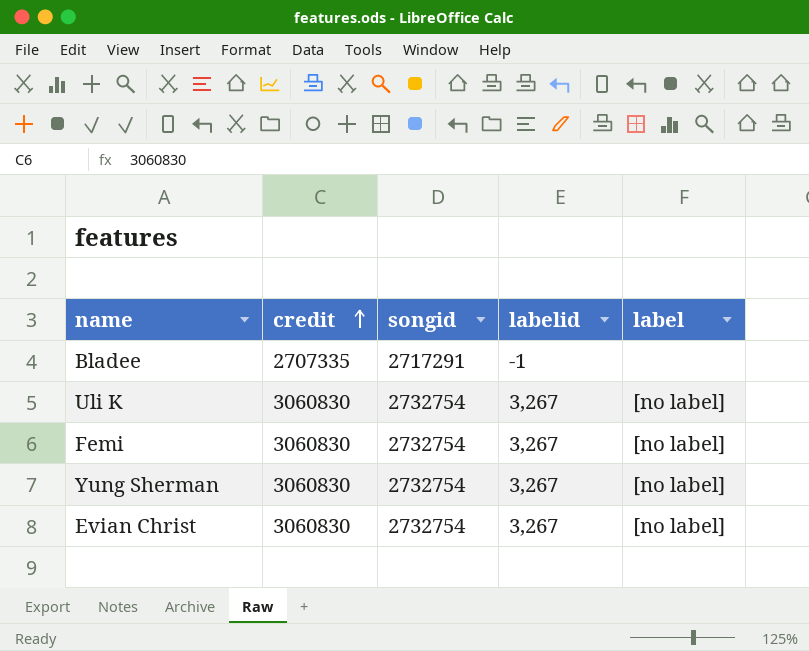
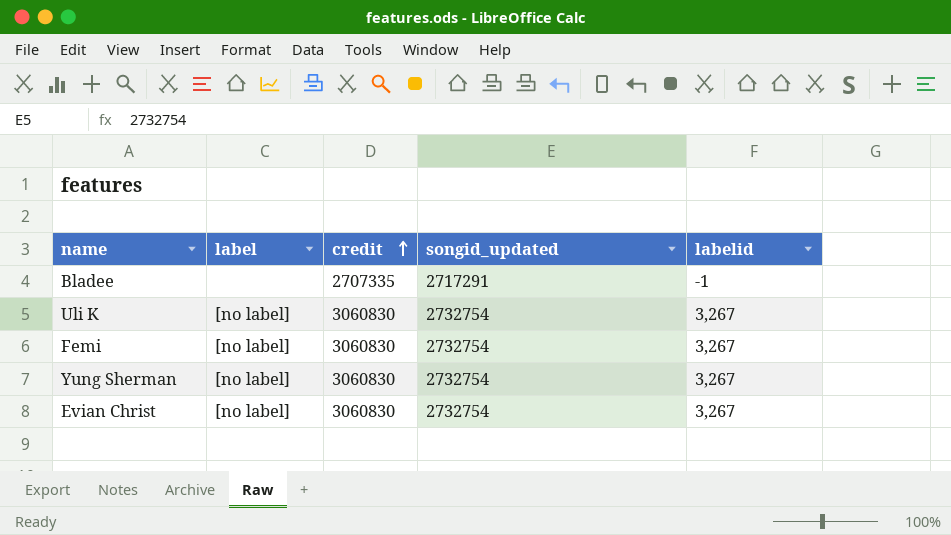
column label | position: 5 -> 2
column name: songid -> songid_updated

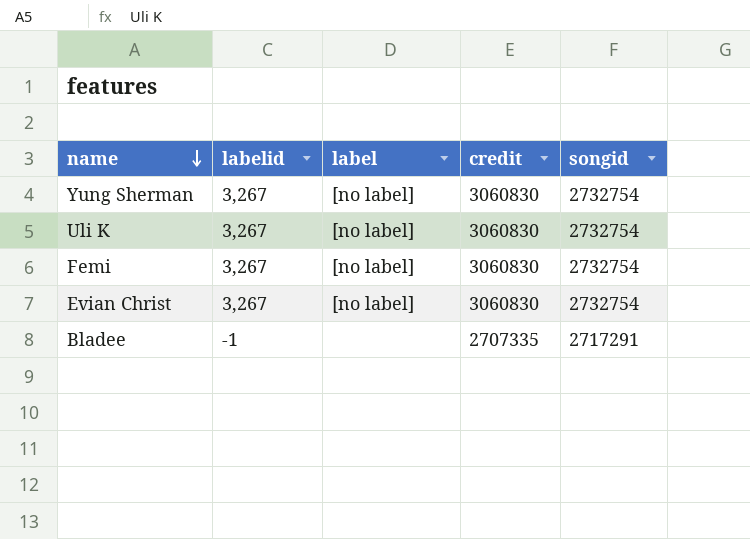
row order: credit ascending -> name descending
column labelid | position: 5 -> 2
column name: songid_updated -> songid

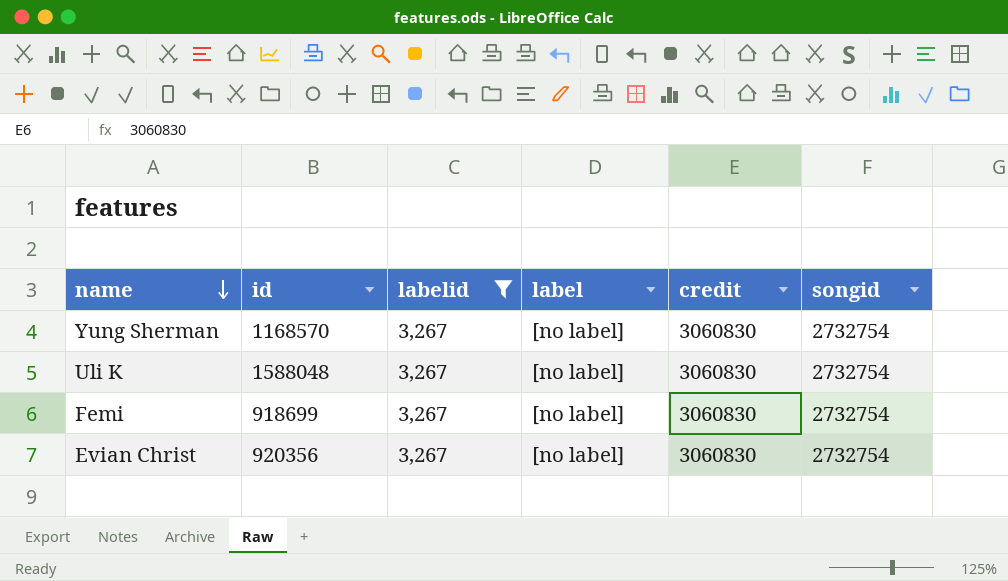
filter: none -> labelid = 3,267
column id | position: none -> 2

